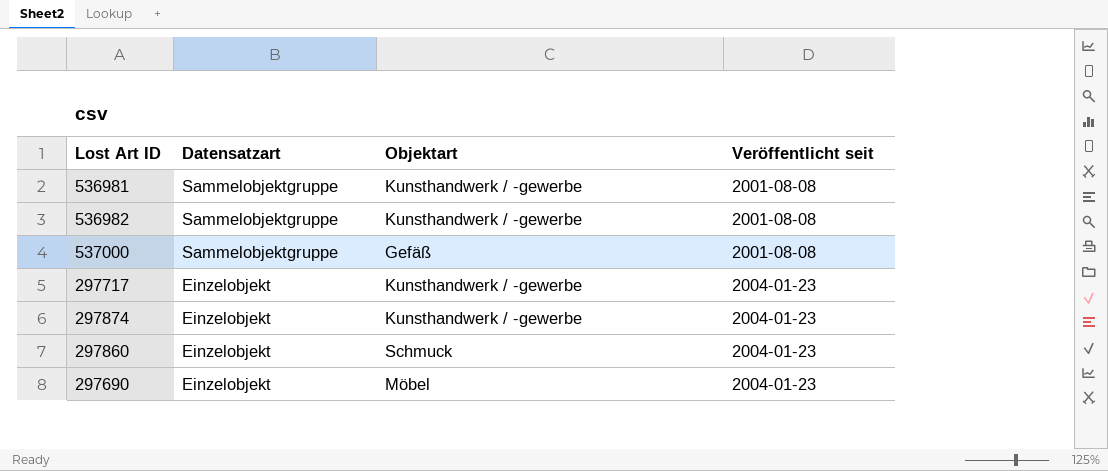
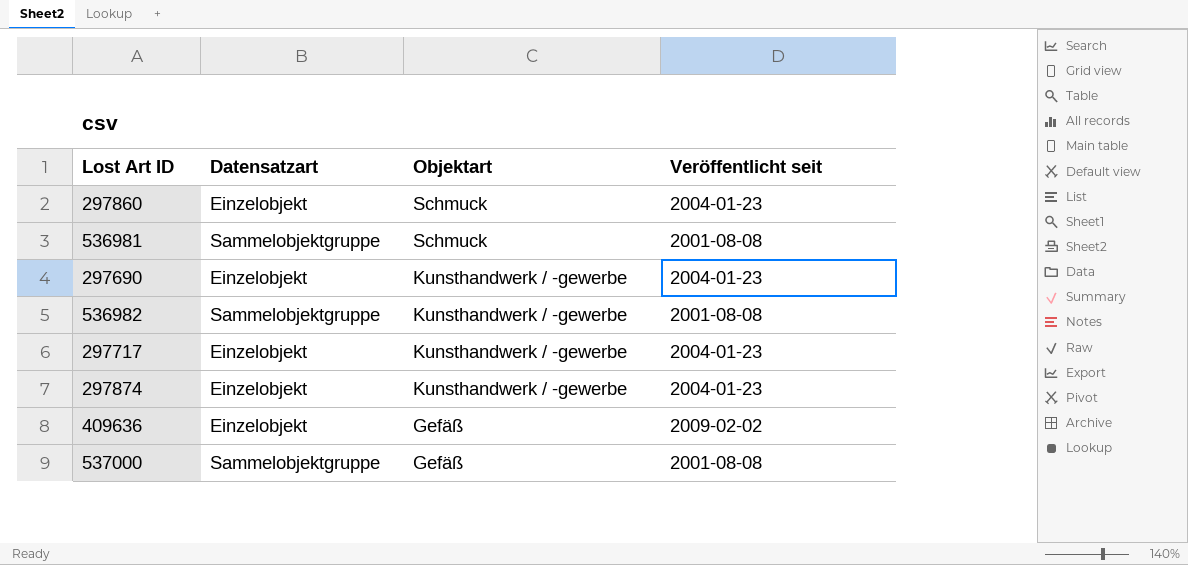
row order: Datensatzart descending -> Objektart descending
536981 | Objektart: Kunsthandwerk / -gewerbe -> Schmuck
297690 | Objektart: Möbel -> Kunsthandwerk / -gewerbe
row 409636: none -> Einzelobjekt | Gefäß | 2009-02-02

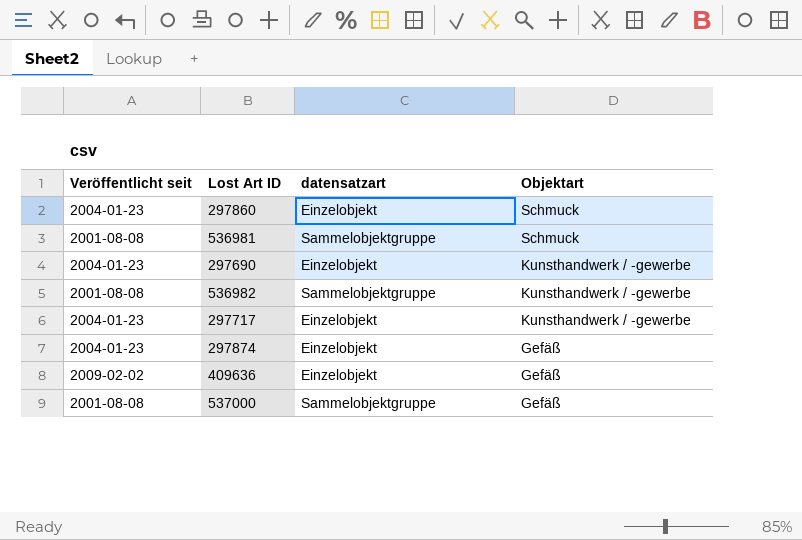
column Veröffentlicht seit | position: 4 -> 1
column name: Datensatzart -> datensatzart
297874 | Objektart: Kunsthandwerk / -gewerbe -> Gefäß

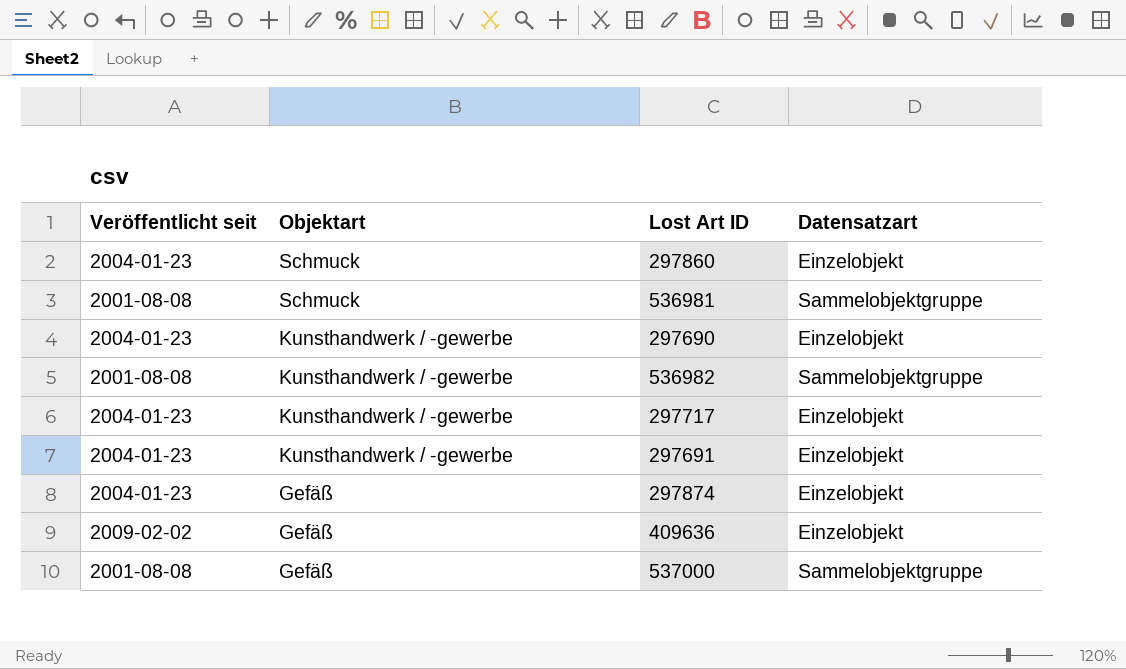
column Objektart | position: 4 -> 2
column name: datensatzart -> Datensatzart
row 297691: none -> 2004-01-23 | Kunsthandwerk / -gewerbe | Einzelobjekt

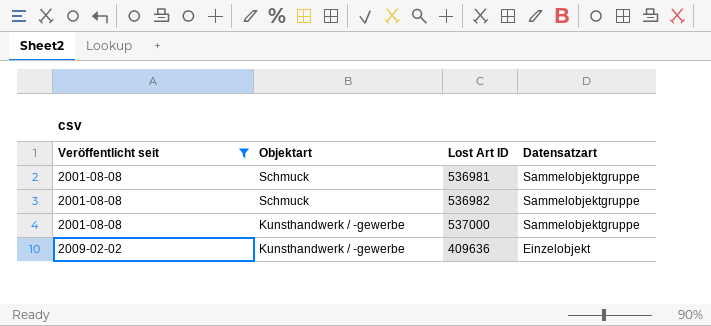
filter: none -> Veröffentlicht seit != 2004-01-23
row order: Objektart descending -> Veröffentlicht seit ascending
536982 | Objektart: Kunsthandwerk / -gewerbe -> Schmuck
537000 | Objektart: Gefäß -> Kunsthandwerk / -gewerbe
409636 | Objektart: Gefäß -> Kunsthandwerk / -gewerbe

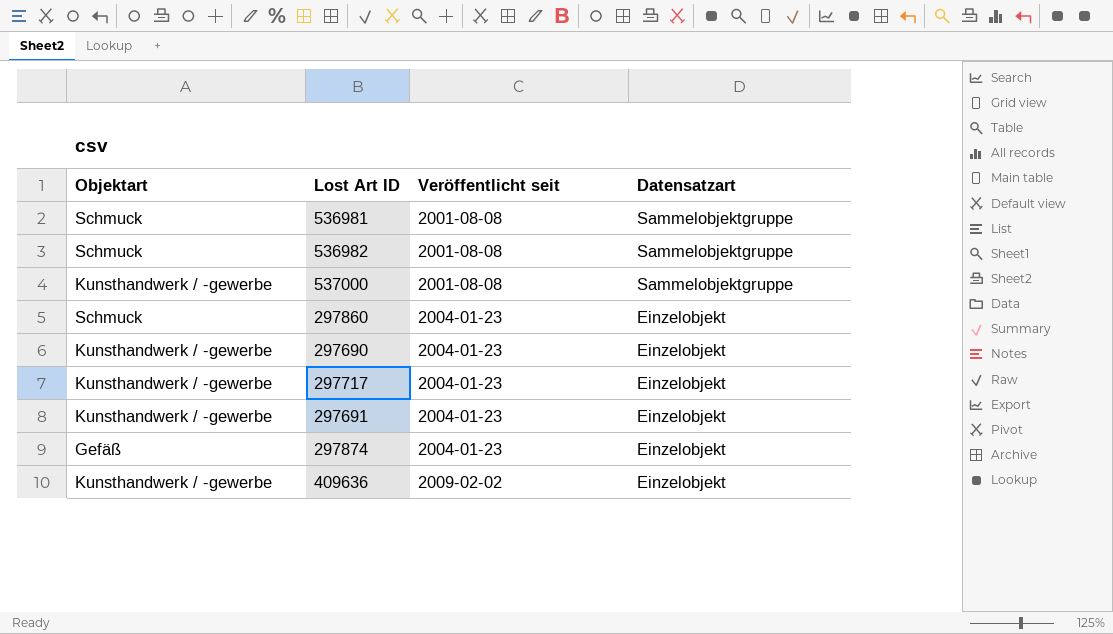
filter: Veröffentlicht seit != 2004-01-23 -> none
column Veröffentlicht seit | position: 1 -> 3

